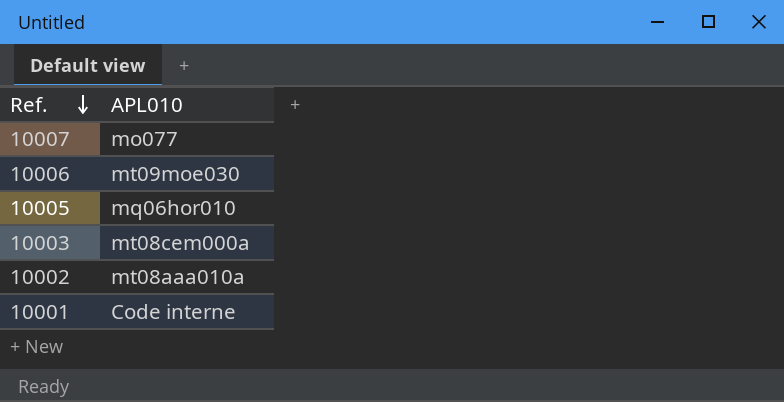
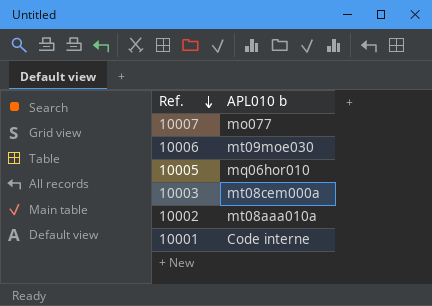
column name: APL010 -> APL010 b

